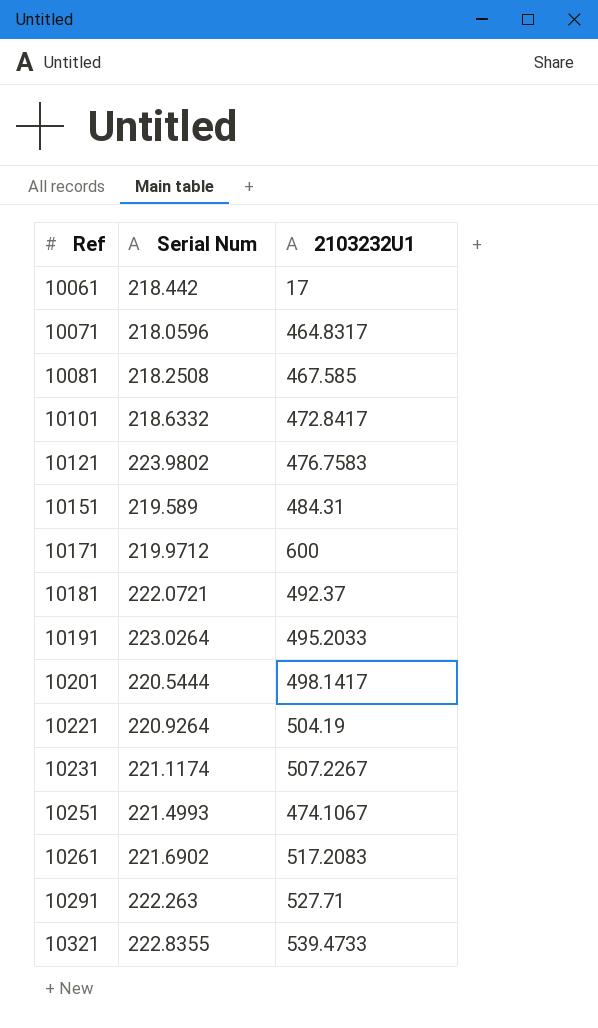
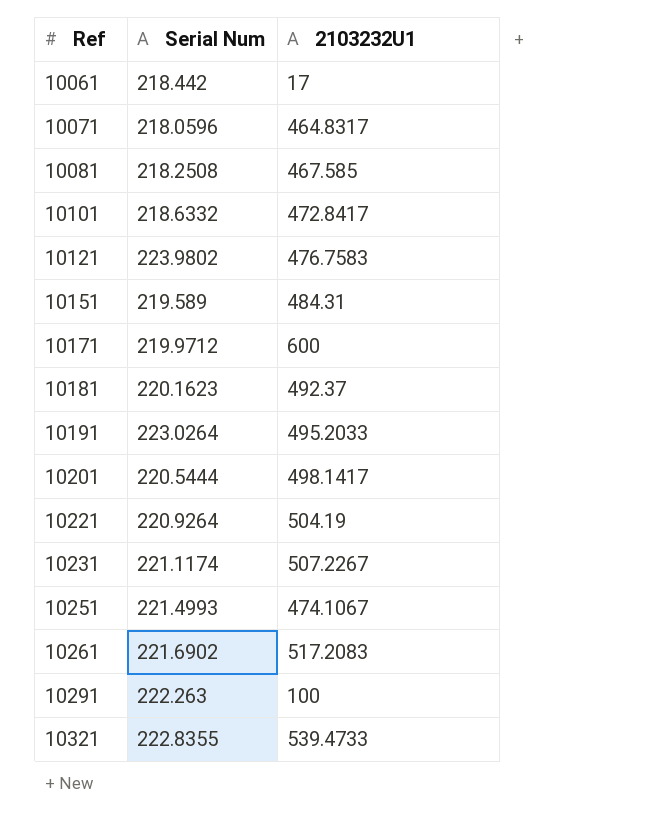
10181 | Serial Num: 222.0721 -> 220.1623
10291 | 2103232U1: 527.71 -> 100

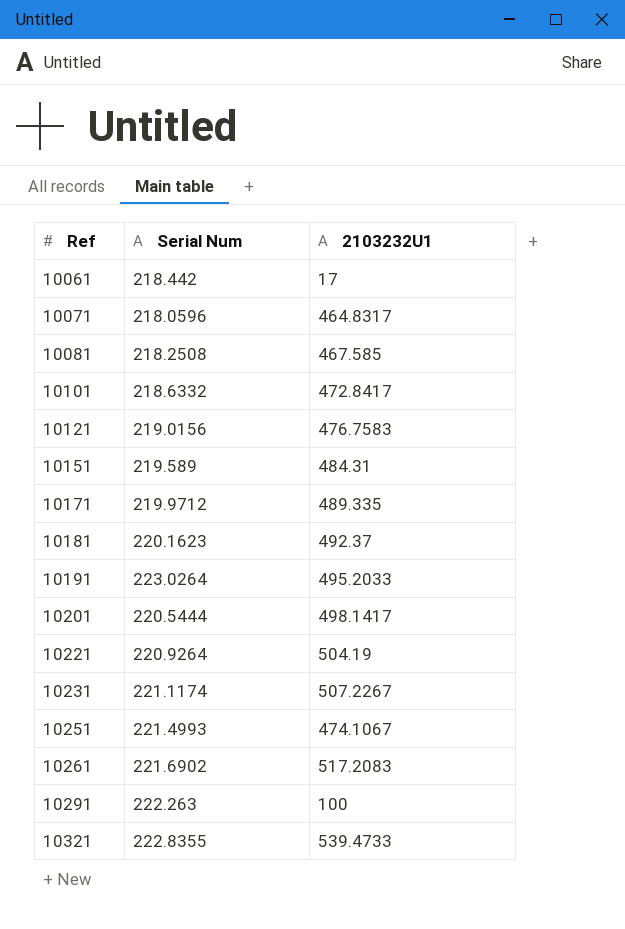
10121 | Serial Num: 223.9802 -> 219.0156
10171 | 2103232U1: 600 -> 489.335

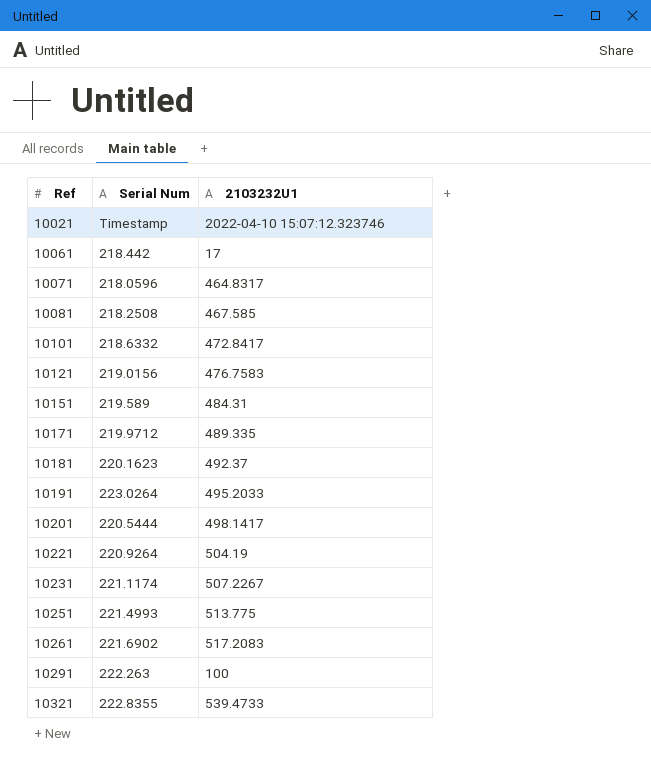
row 10021: none -> Timestamp | 2022-04-10 15:07:12.323746
10251 | 2103232U1: 474.1067 -> 513.775

